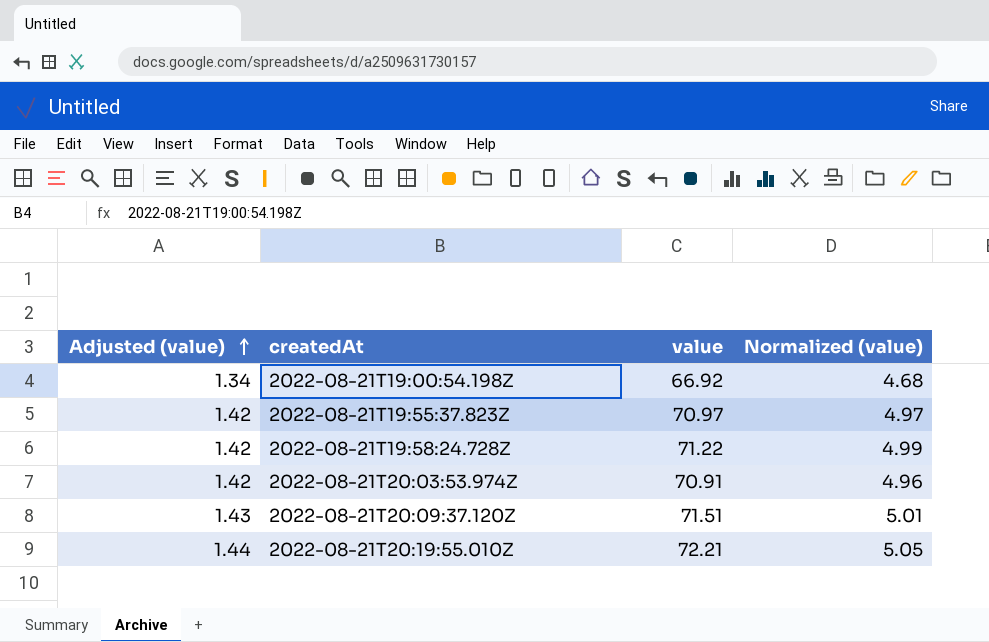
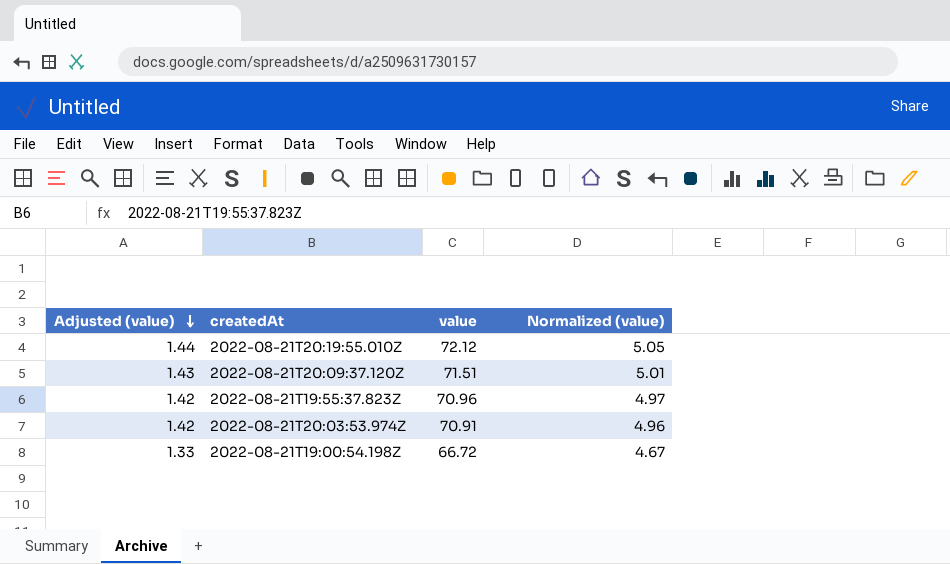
row order: Adjusted (value) ascending -> Adjusted (value) descending
row 2022-08-21T19:58:24.728Z: 1.42 | 71.22 | 4.99 -> none
2022-08-21T20:19:55.010Z | value: 72.21 -> 72.12
2022-08-21T19:55:37.823Z | value: 70.97 -> 70.96
2022-08-21T19:00:54.198Z | Adjusted (value): 1.34 -> 1.33
2022-08-21T19:00:54.198Z | value: 66.92 -> 66.72
2022-08-21T19:00:54.198Z | Normalized (value): 4.68 -> 4.67

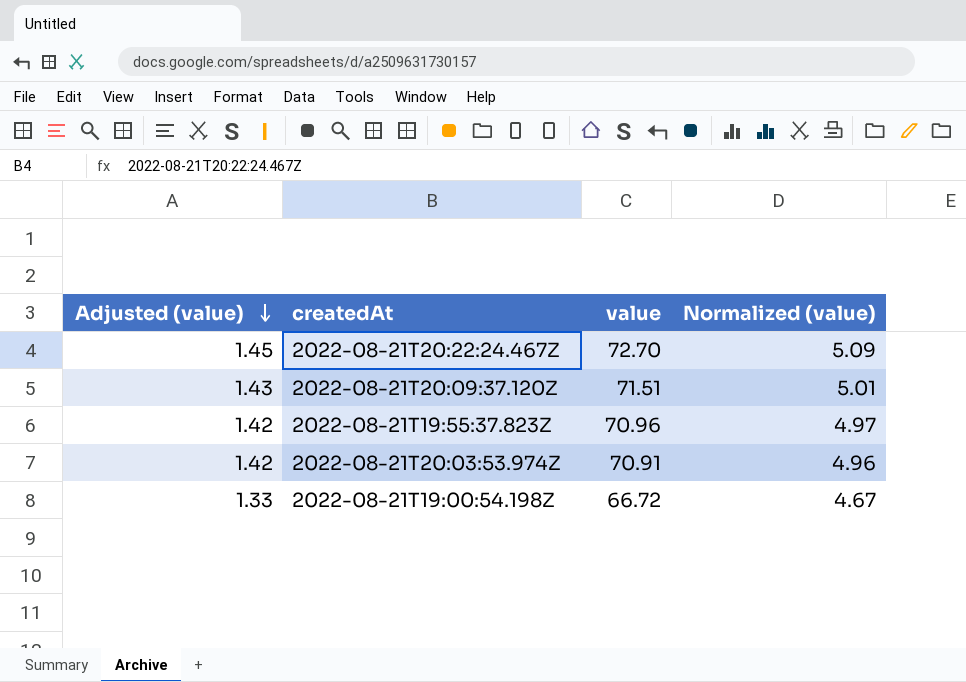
row 2022-08-21T20:19:55.010Z: 1.44 | 72.12 | 5.05 -> none
row 2022-08-21T20:22:24.467Z: none -> 1.45 | 72.70 | 5.09

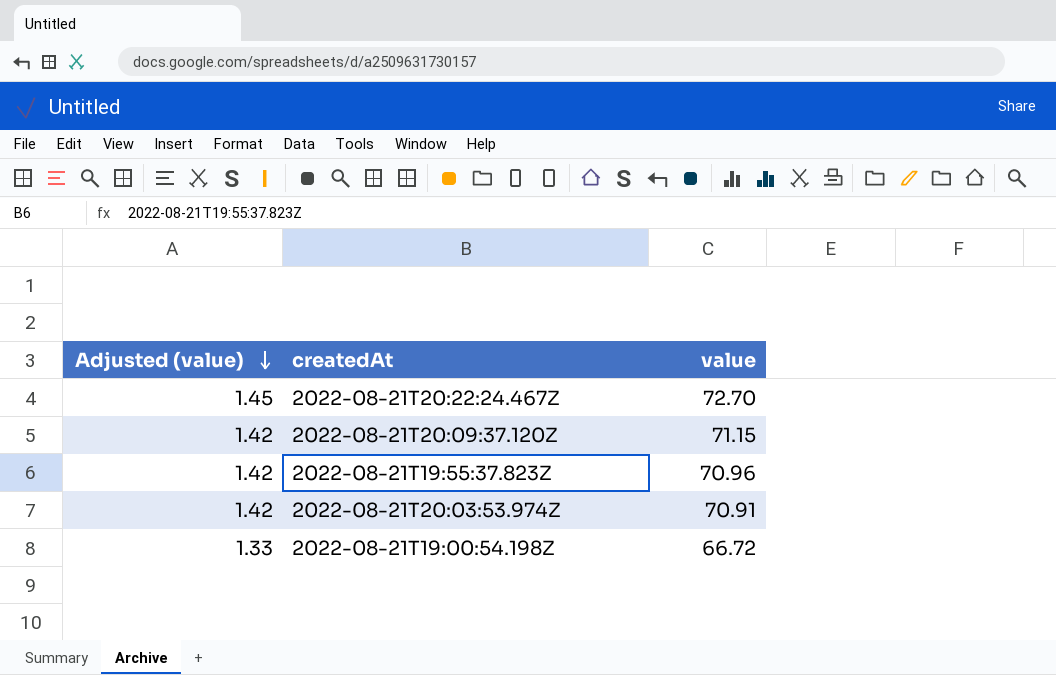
column Normalized (value) | formula: [value] * 0.07 -> none
2022-08-21T20:09:37.120Z | Adjusted (value): 1.43 -> 1.42
2022-08-21T20:09:37.120Z | value: 71.51 -> 71.15

